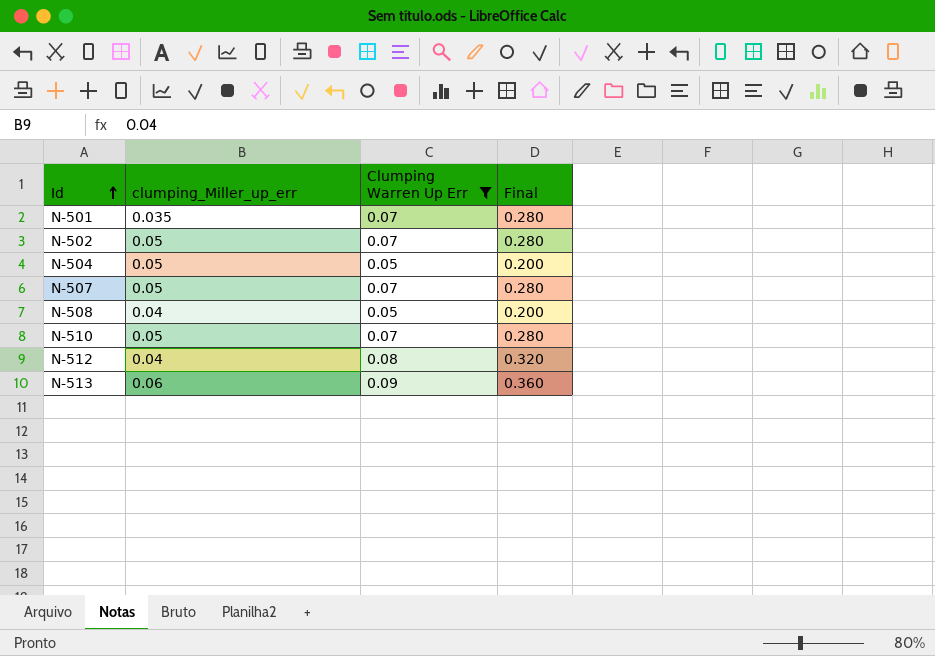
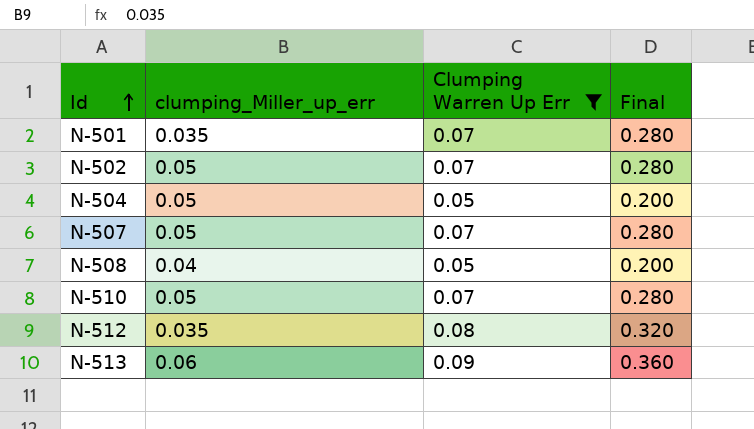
N-512 | clumping_Miller_up_err: 0.04 -> 0.035

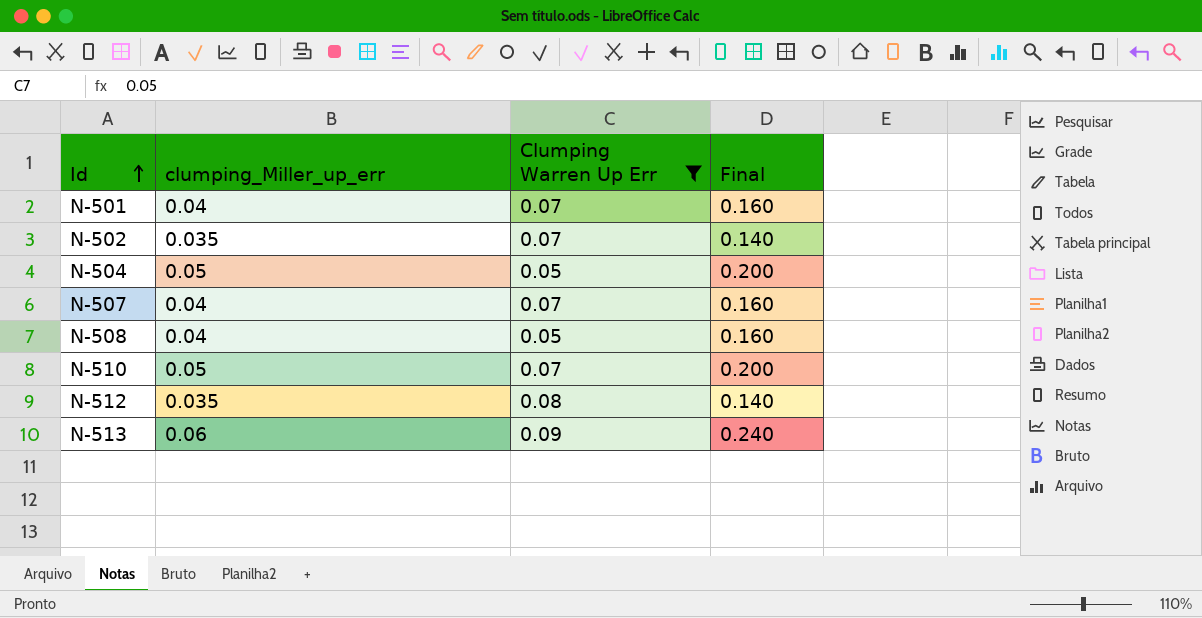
column Final | formula: [Clumping Warren Up Err] * 4 -> [clumping_Miller_up_err] * 4
N-501 | clumping_Miller_up_err: 0.035 -> 0.04
N-502 | clumping_Miller_up_err: 0.05 -> 0.035
N-507 | clumping_Miller_up_err: 0.05 -> 0.04

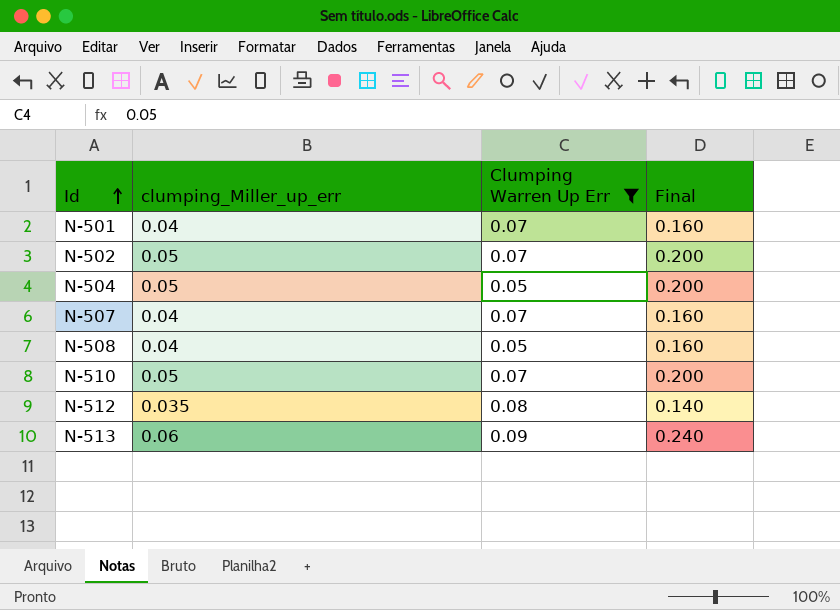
N-502 | clumping_Miller_up_err: 0.035 -> 0.05
N-502 | Final: 0.140 -> 0.200

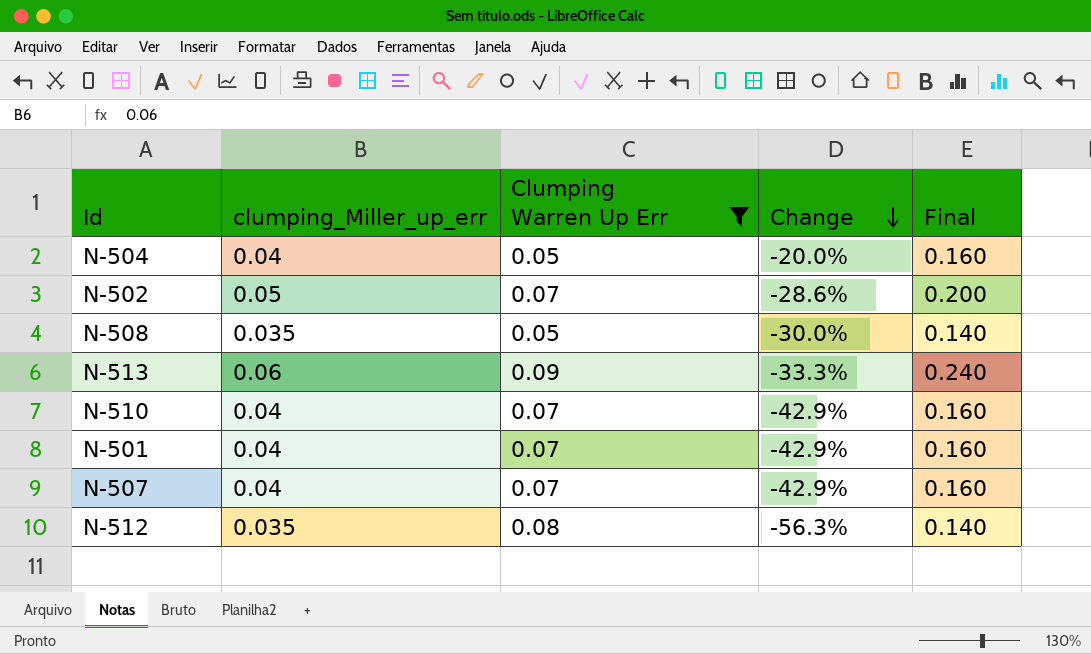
row order: Id ascending -> Change descending
column Change | formula: none -> ([clumping_Miller_up_err] - [Clumping Warren Up Err]) / [Clumping Warren Up Err]
N-504 | clumping_Miller_up_err: 0.05 -> 0.04
N-504 | Final: 0.200 -> 0.160
N-508 | clumping_Miller_up_err: 0.04 -> 0.035
N-508 | Final: 0.160 -> 0.140
N-510 | clumping_Miller_up_err: 0.05 -> 0.04
N-510 | Final: 0.200 -> 0.160

